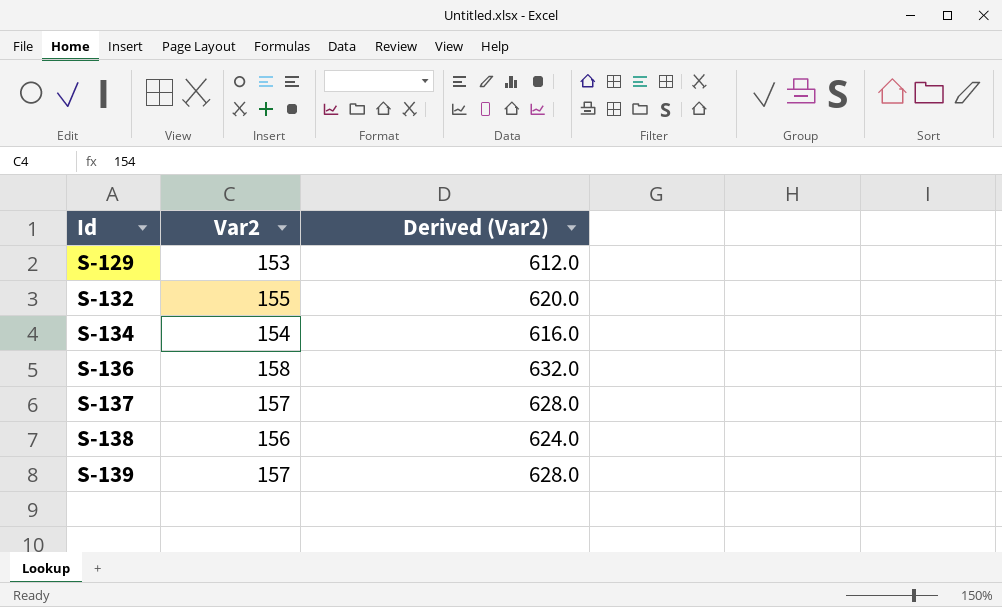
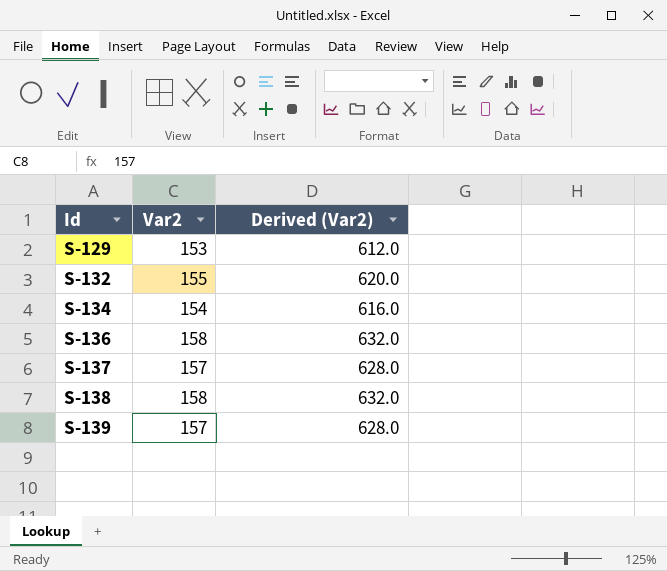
S-138 | Var2: 156 -> 158
S-138 | Derived (Var2): 624.0 -> 632.0

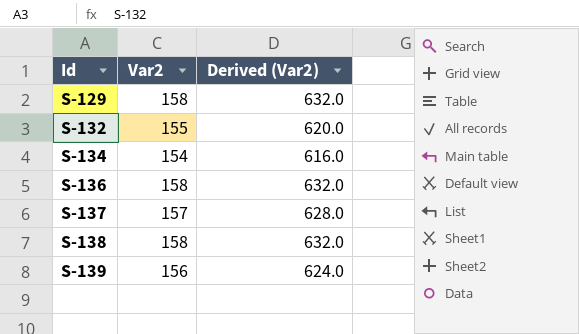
S-129 | Var2: 153 -> 158
S-129 | Derived (Var2): 612.0 -> 632.0
S-139 | Var2: 157 -> 156
S-139 | Derived (Var2): 628.0 -> 624.0

